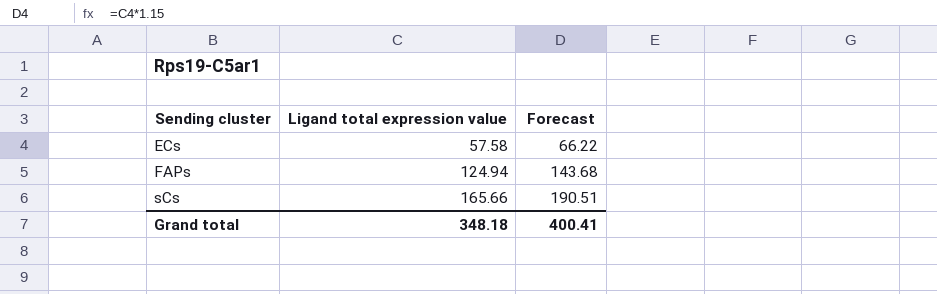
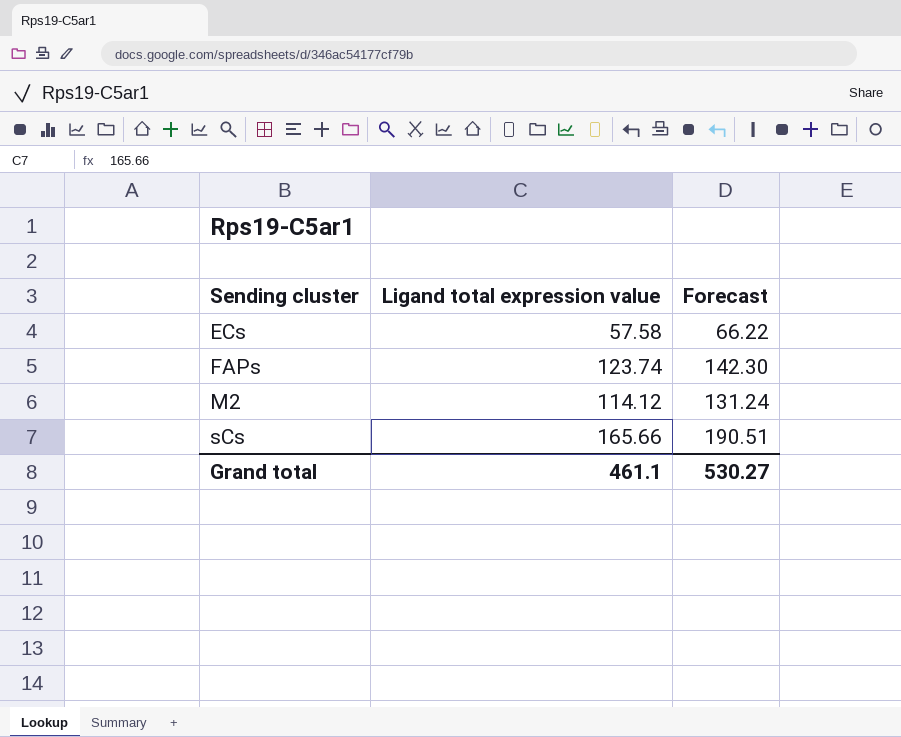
FAPs | Ligand total expression value: 124.94 -> 123.74
FAPs | Forecast: 143.68 -> 142.30
row M2: none -> 114.12 | 131.24
Grand total | Ligand total expression value: 348.18 -> 461.1
Grand total | Forecast: 400.41 -> 530.27

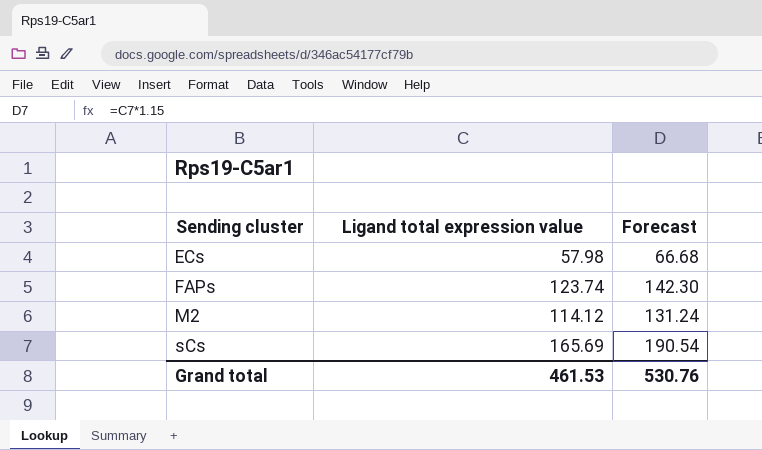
ECs | Ligand total expression value: 57.58 -> 57.98
ECs | Forecast: 66.22 -> 66.68
sCs | Ligand total expression value: 165.66 -> 165.69
sCs | Forecast: 190.51 -> 190.54
Grand total | Ligand total expression value: 461.1 -> 461.53
Grand total | Forecast: 530.27 -> 530.76

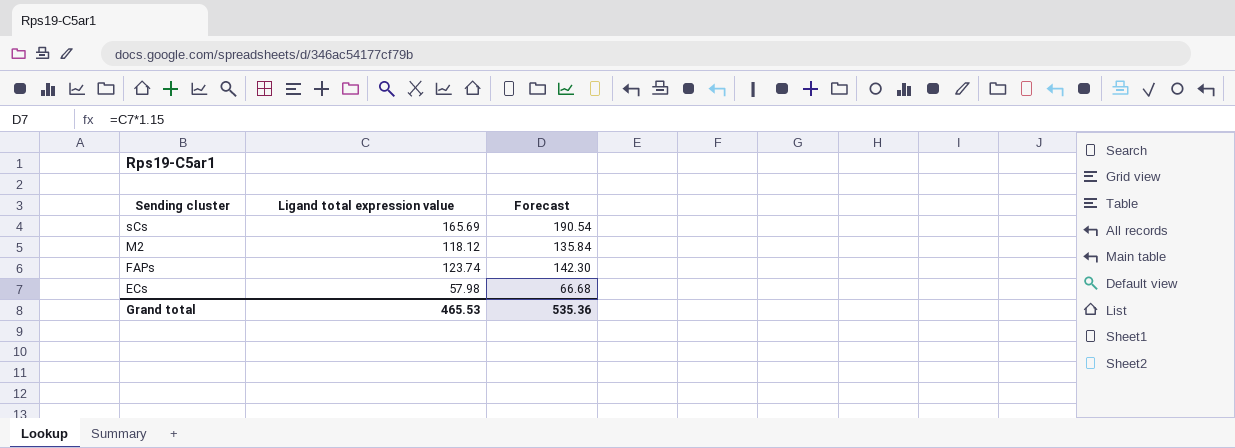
row order: Sending cluster ascending -> Sending cluster descending
M2 | Ligand total expression value: 114.12 -> 118.12
M2 | Forecast: 131.24 -> 135.84
Grand total | Ligand total expression value: 461.53 -> 465.53
Grand total | Forecast: 530.76 -> 535.36

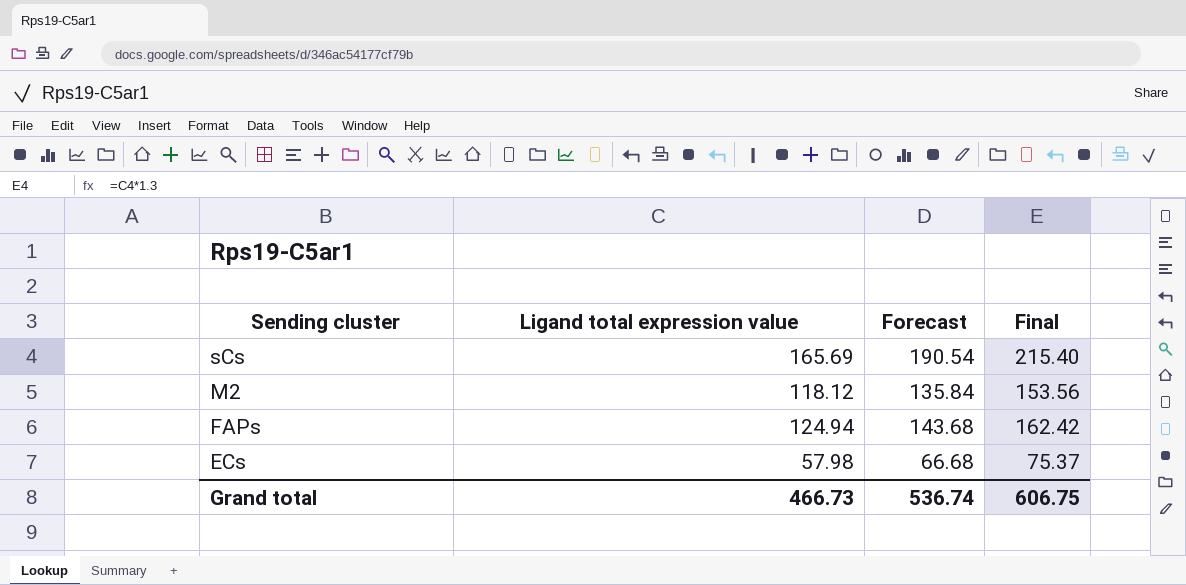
column Final | formula: none -> [Ligand total expression value] * 1.3
FAPs | Ligand total expression value: 123.74 -> 124.94
FAPs | Forecast: 142.30 -> 143.68
Grand total | Ligand total expression value: 465.53 -> 466.73
Grand total | Forecast: 535.36 -> 536.74

